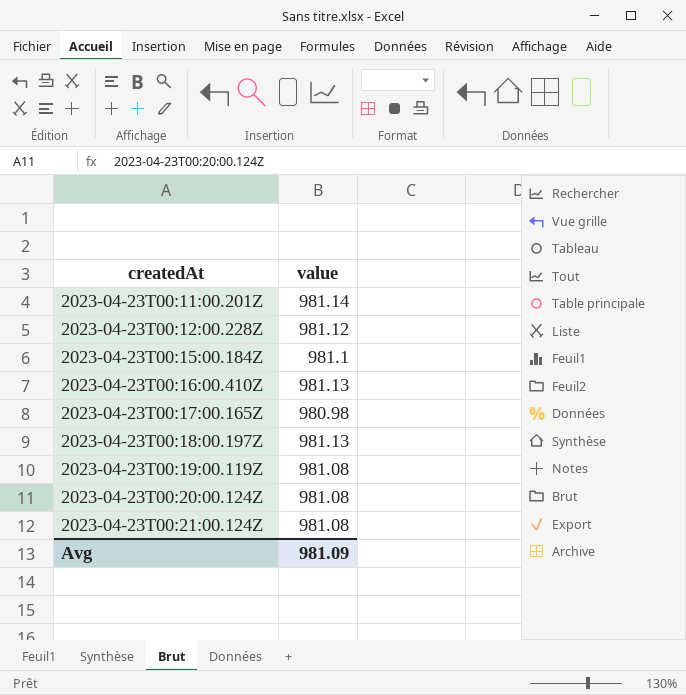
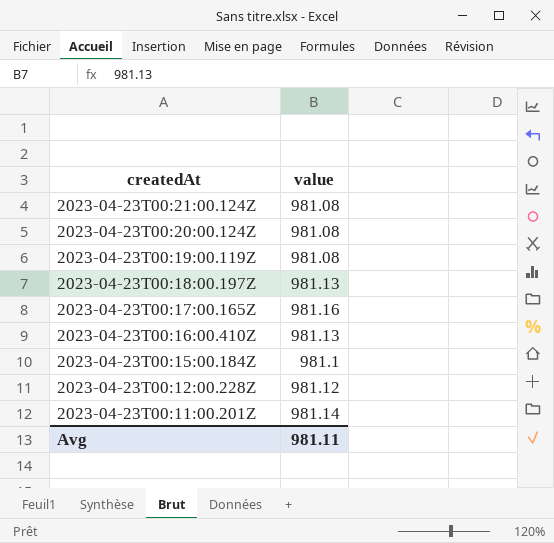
row order: createdAt ascending -> createdAt descending
2023-04-23T00:17:00.165Z | value: 980.98 -> 981.16
Avg | value: 981.09 -> 981.11

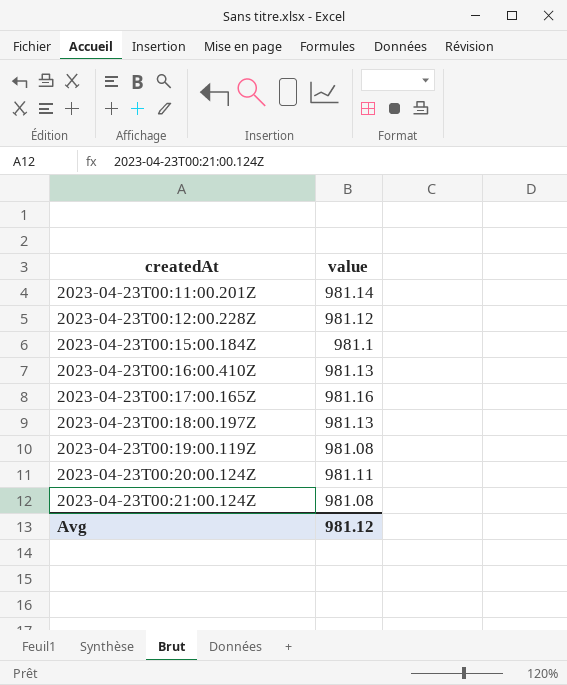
row order: createdAt descending -> createdAt ascending
2023-04-23T00:20:00.124Z | value: 981.08 -> 981.11
Avg | value: 981.11 -> 981.12

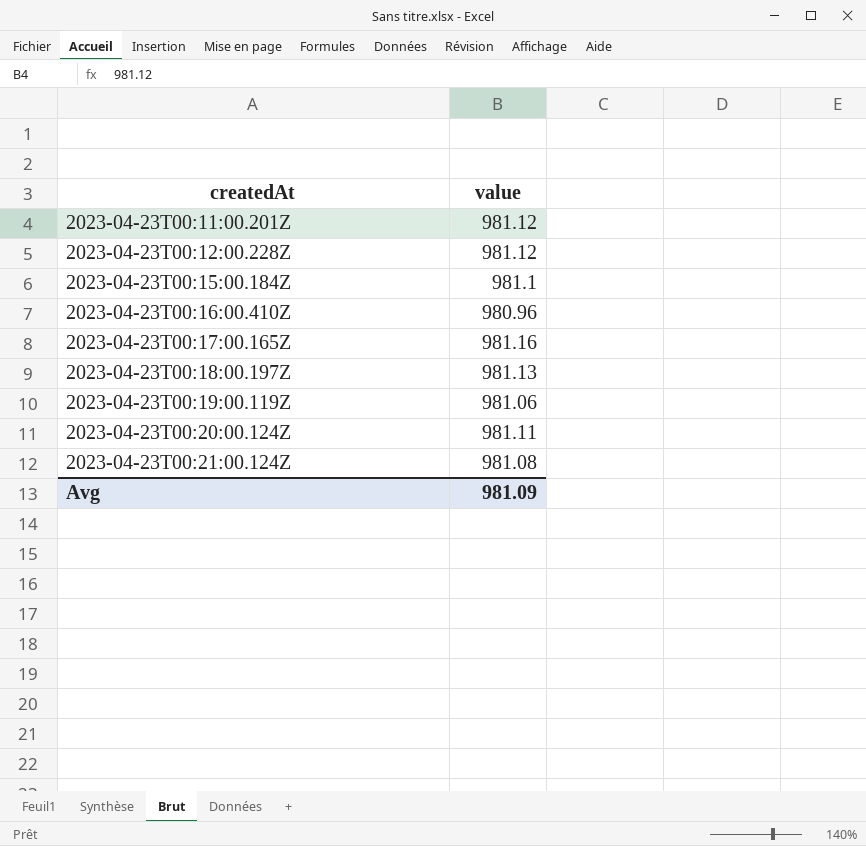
2023-04-23T00:11:00.201Z | value: 981.14 -> 981.12
2023-04-23T00:16:00.410Z | value: 981.13 -> 980.96
2023-04-23T00:19:00.119Z | value: 981.08 -> 981.06
Avg | value: 981.12 -> 981.09

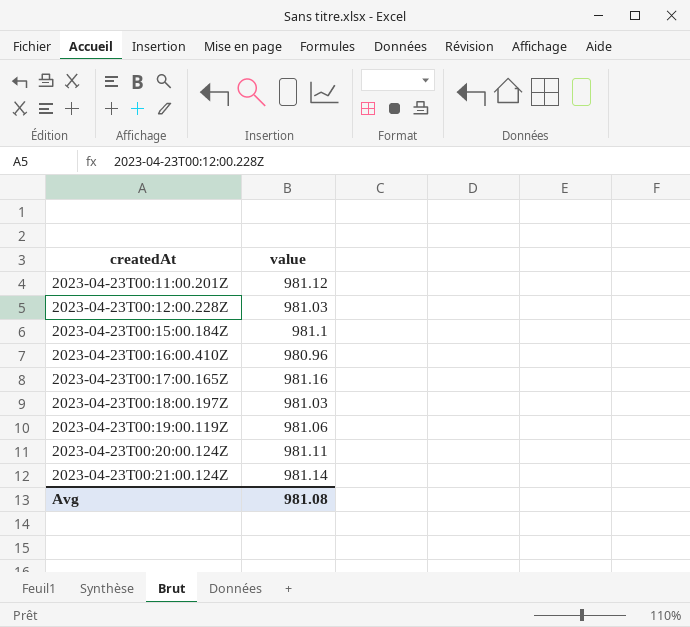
2023-04-23T00:12:00.228Z | value: 981.12 -> 981.03
2023-04-23T00:18:00.197Z | value: 981.13 -> 981.03
2023-04-23T00:21:00.124Z | value: 981.08 -> 981.14
Avg | value: 981.09 -> 981.08

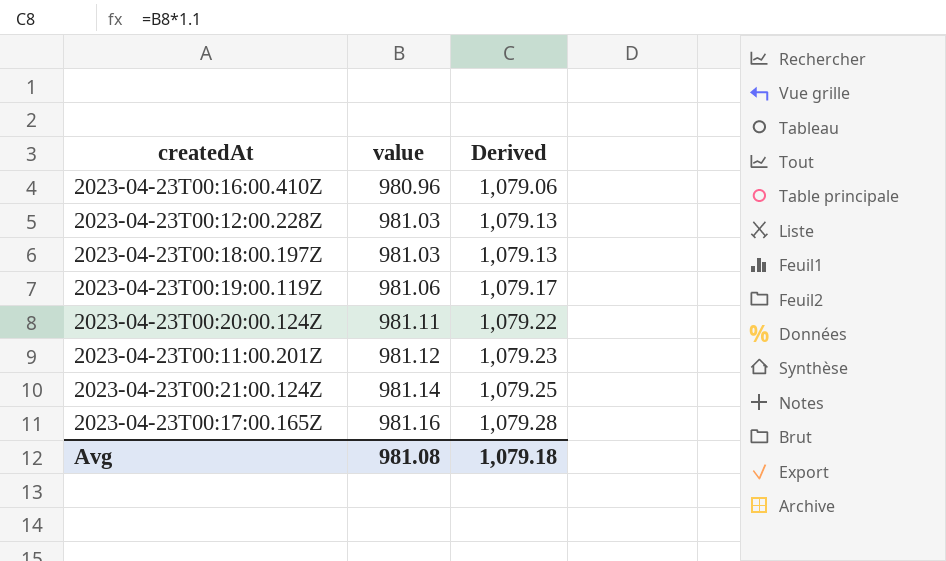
row order: createdAt ascending -> value ascending
column Derived | formula: none -> [value] * 1.1
row 2023-04-23T00:15:00.184Z: 981.1 -> none

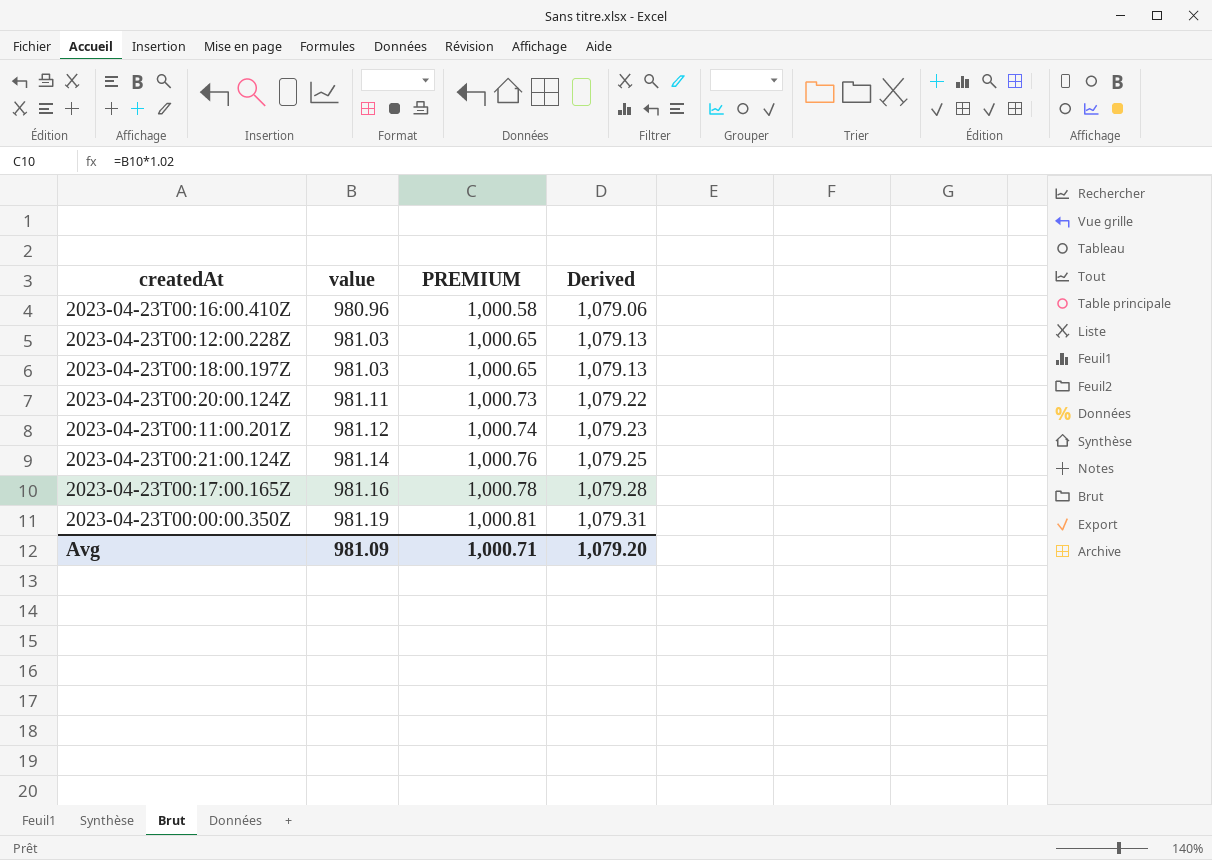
column PREMIUM | formula: none -> [value] * 1.02
row 2023-04-23T00:19:00.119Z: 981.06 | 1,079.17 -> none
row 2023-04-23T00:00:00.350Z: none -> 981.19 | 1,000.81 | 1,079.31
Avg | value: 981.08 -> 981.09
Avg | Derived: 1,079.18 -> 1,079.20

